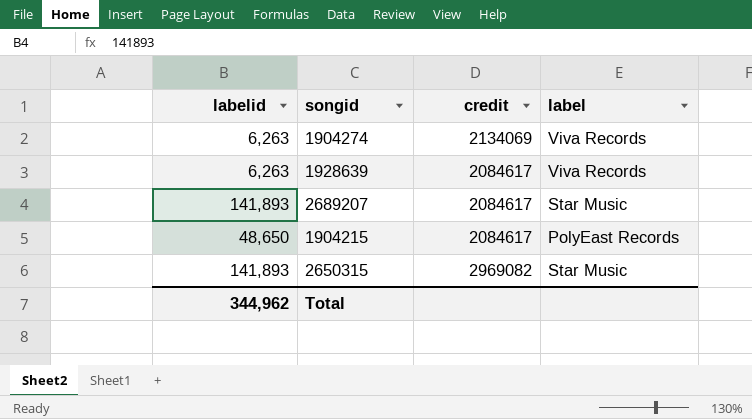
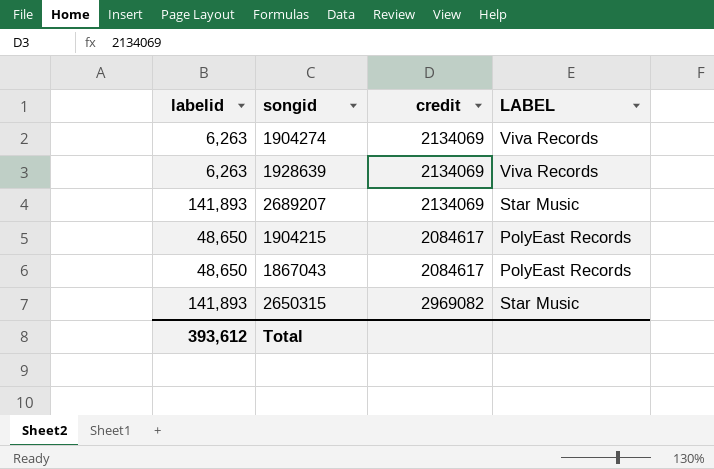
column name: label -> LABEL
1928639 | credit: 2084617 -> 2134069
2689207 | credit: 2084617 -> 2134069
row 1867043: none -> 48,650 | 2084617 | PolyEast Records
Total | labelid: 344,962 -> 393,612

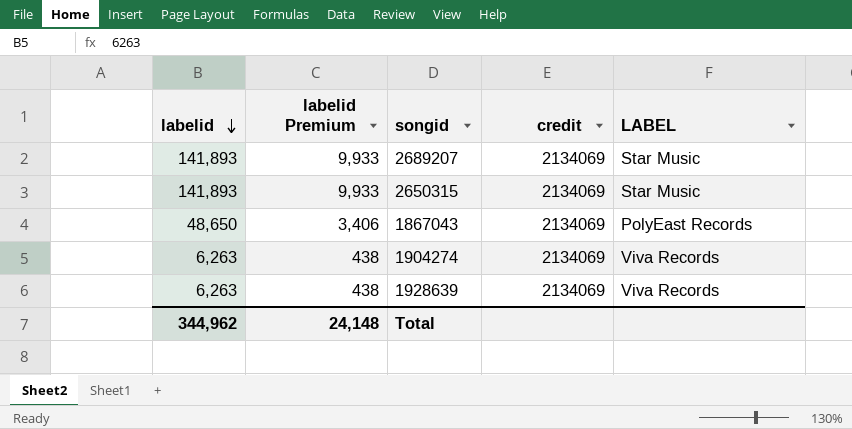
row order: none -> labelid descending
column labelid Premium | formula: none -> [labelid] * 0.07
row 1904215: 48,650 | 2084617 | PolyEast Records -> none
2650315 | credit: 2969082 -> 2134069
1867043 | credit: 2084617 -> 2134069
Total | labelid: 393,612 -> 344,962

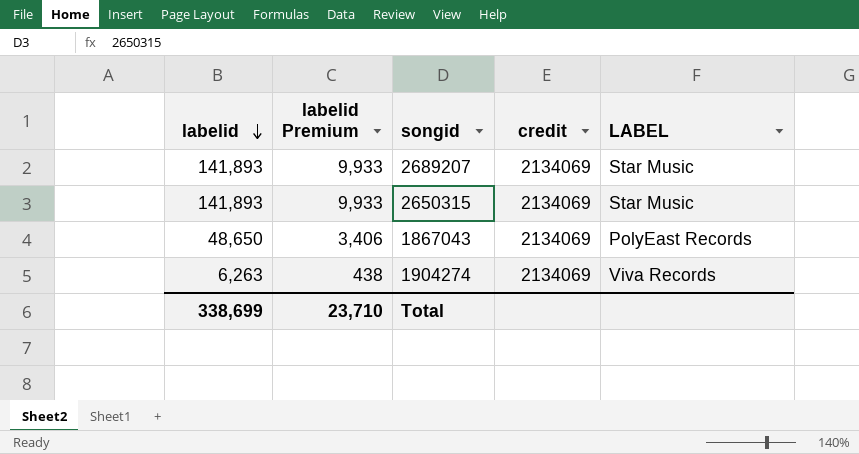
row 1928639: 6,263 | 438 | 2134069 | Viva Records -> none
Total | labelid: 344,962 -> 338,699
Total | labelid Premium: 24,148 -> 23,710

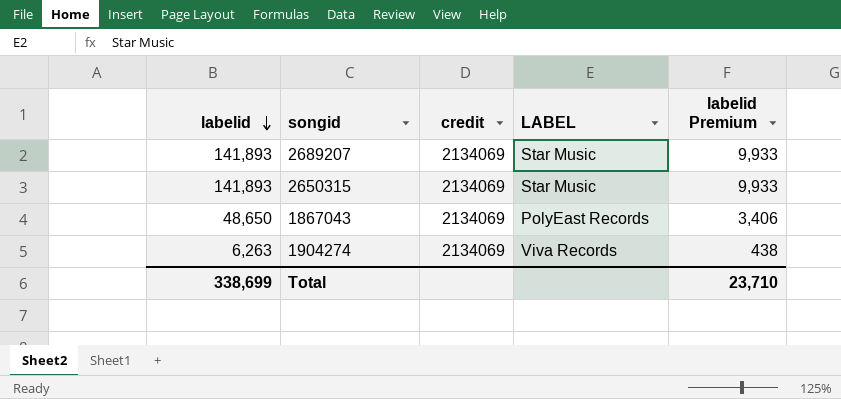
column labelid Premium | position: 2 -> 5

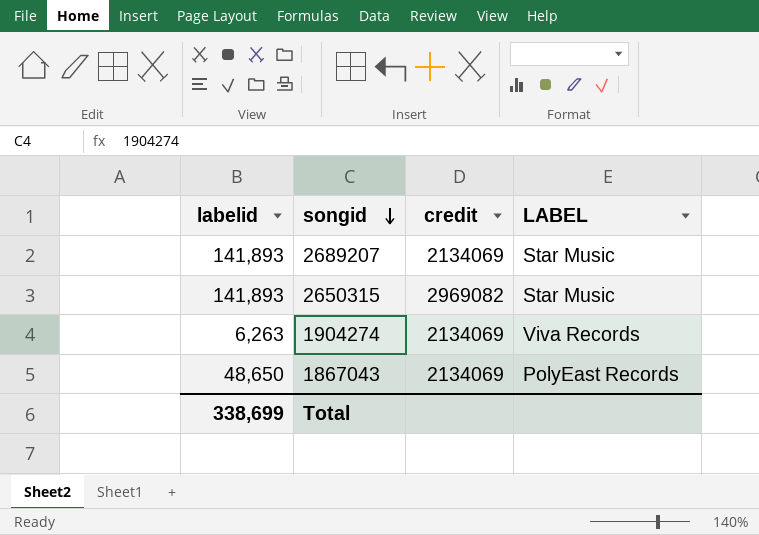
row order: labelid descending -> songid descending
column labelid Premium | formula: [labelid] * 0.07 -> none
2650315 | credit: 2134069 -> 2969082

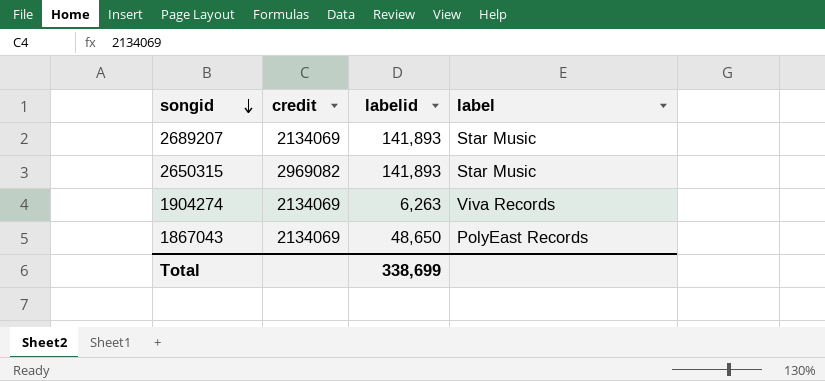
column labelid | position: 1 -> 3
column name: LABEL -> label

